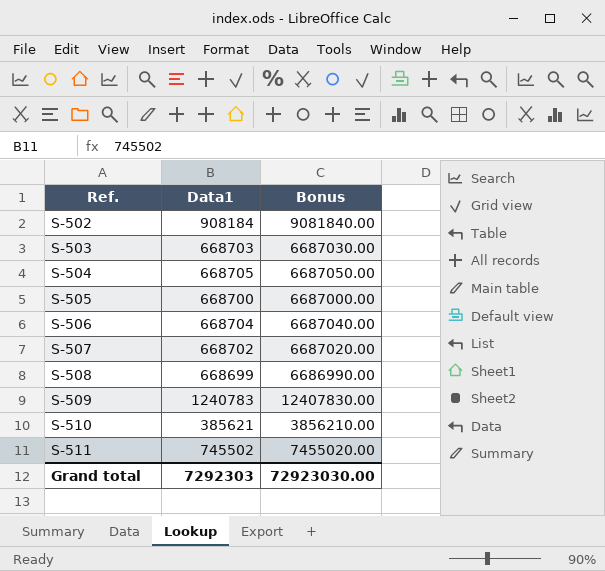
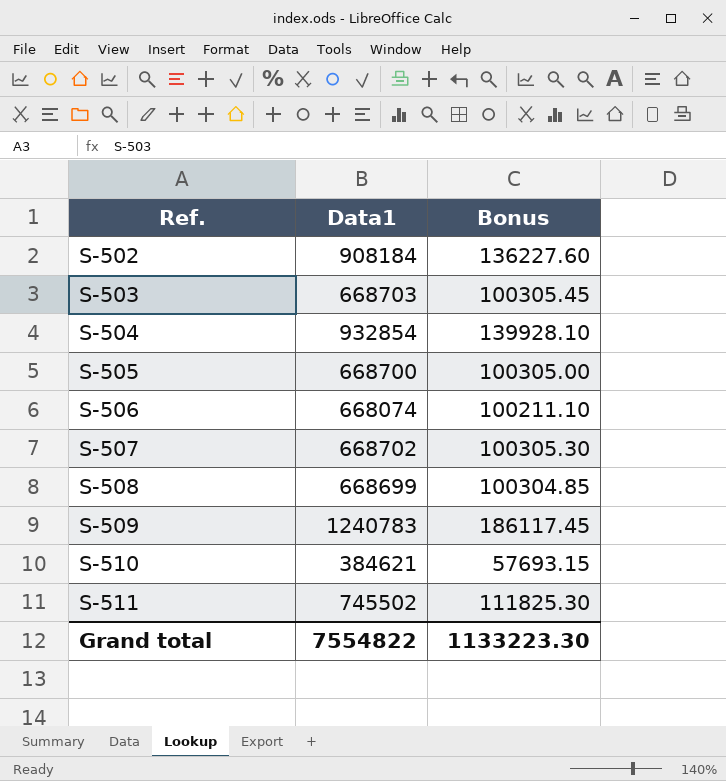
column Bonus | formula: [Data1] * 10 -> [Data1] * 0.15
S-504 | Data1: 668705 -> 932854
S-506 | Data1: 668704 -> 668074
S-510 | Data1: 385621 -> 384621
Grand total | Data1: 7292303 -> 7554822
Grand total | Bonus: 72923030.00 -> 1133223.30

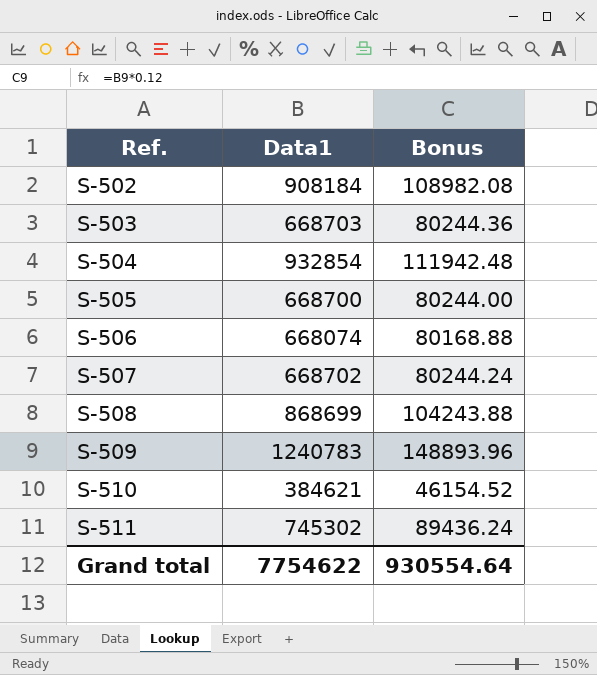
column Bonus | formula: [Data1] * 0.15 -> [Data1] * 0.12
S-508 | Data1: 668699 -> 868699
S-511 | Data1: 745502 -> 745302
Grand total | Data1: 7554822 -> 7754622
Grand total | Bonus: 1133223.30 -> 930554.64

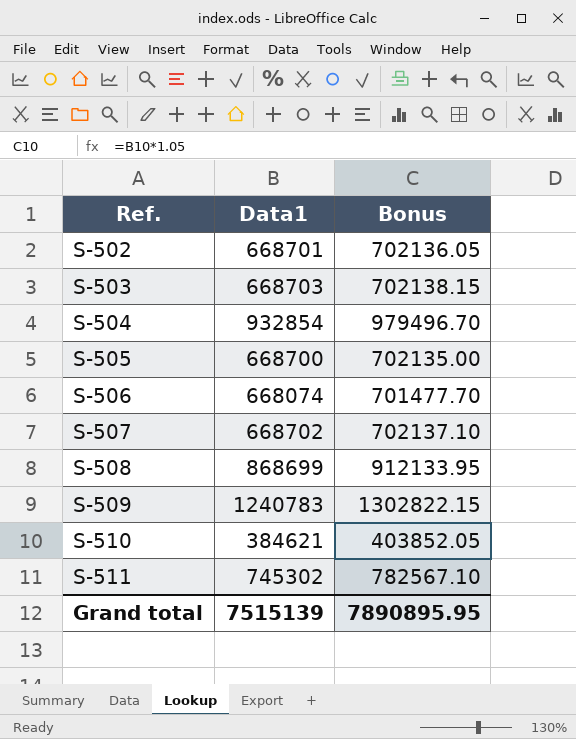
column Bonus | formula: [Data1] * 0.12 -> [Data1] * 1.05
S-502 | Data1: 908184 -> 668701
Grand total | Data1: 7754622 -> 7515139
Grand total | Bonus: 930554.64 -> 7890895.95

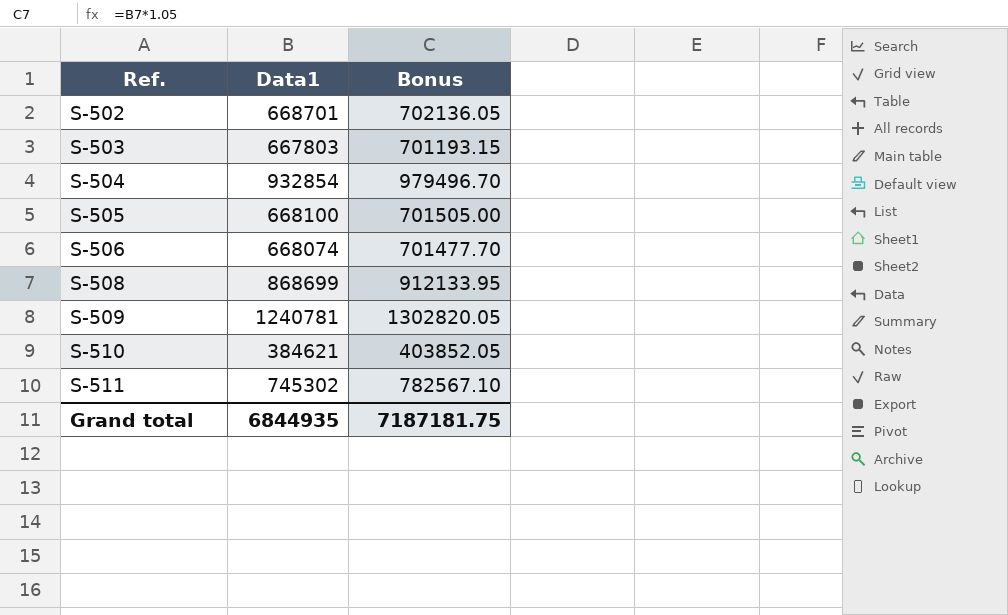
row S-507: 668702 | 702137.10 -> none
S-503 | Data1: 668703 -> 667803
S-503 | Bonus: 702138.15 -> 701193.15
S-505 | Data1: 668700 -> 668100
S-505 | Bonus: 702135.00 -> 701505.00
S-509 | Data1: 1240783 -> 1240781
S-509 | Bonus: 1302822.15 -> 1302820.05
Grand total | Data1: 7515139 -> 6844935
Grand total | Bonus: 7890895.95 -> 7187181.75

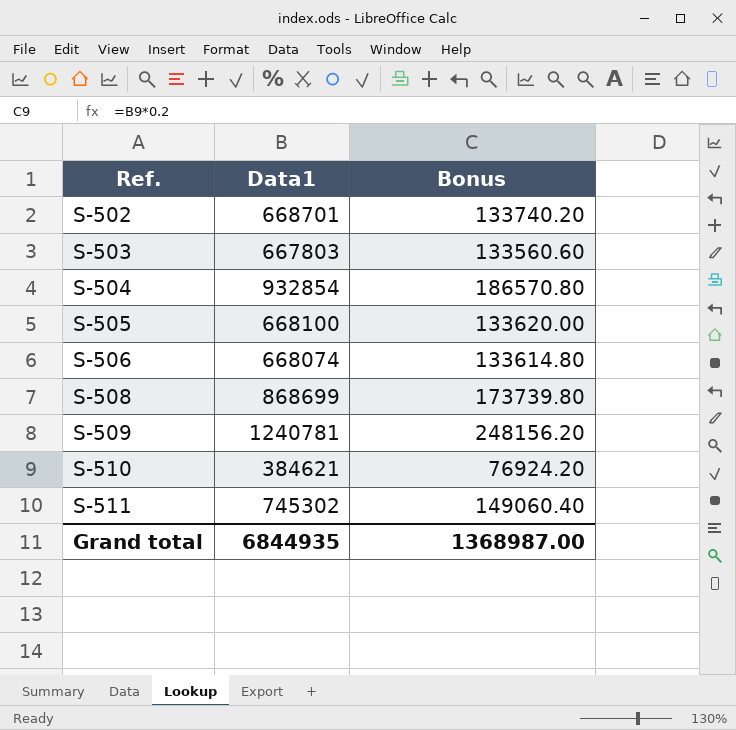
column Bonus | formula: [Data1] * 1.05 -> [Data1] * 0.2
Grand total | Bonus: 7187181.75 -> 1368987.00

